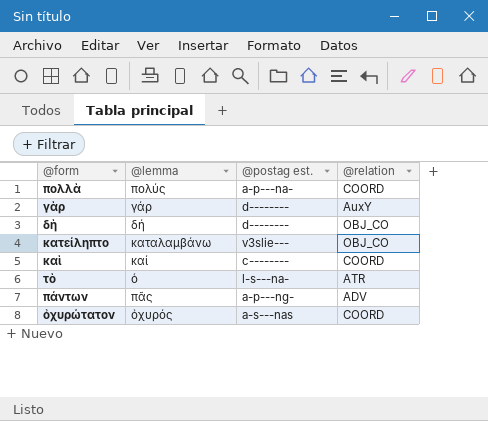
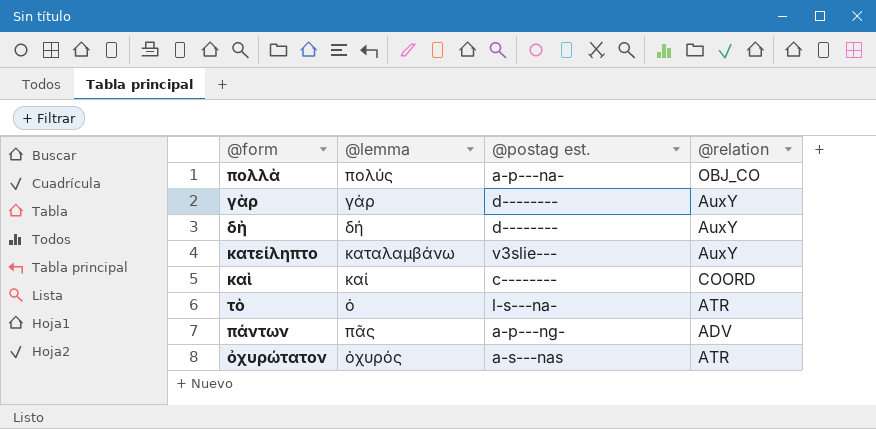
πολλὰ | @relation: COORD -> OBJ_CO
δὴ | @relation: OBJ_CO -> AuxY
κατείληπτο | @relation: OBJ_CO -> AuxY
ὀχυρώτατον | @relation: COORD -> ATR

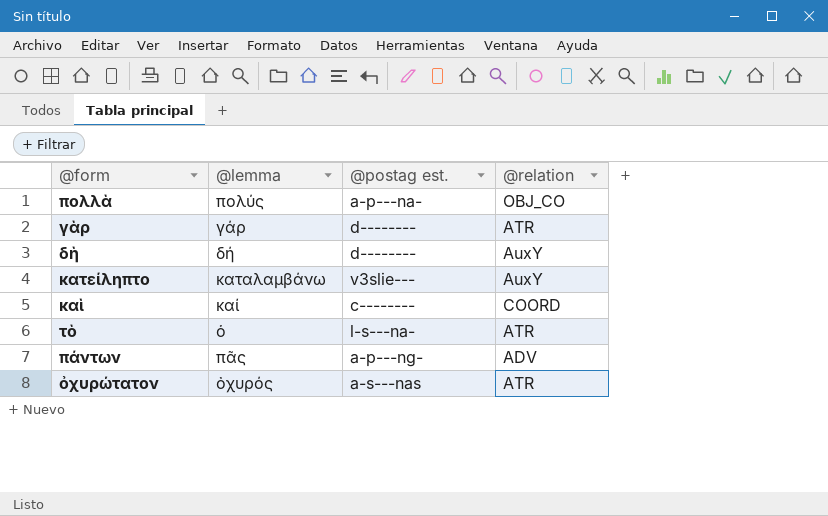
γὰρ | @relation: AuxY -> ATR

